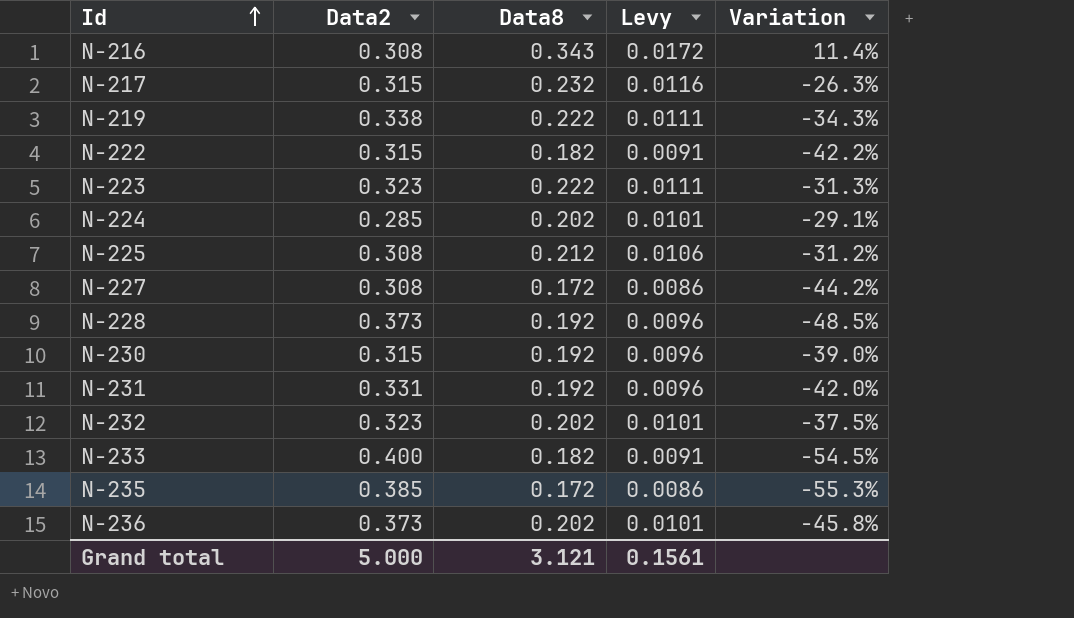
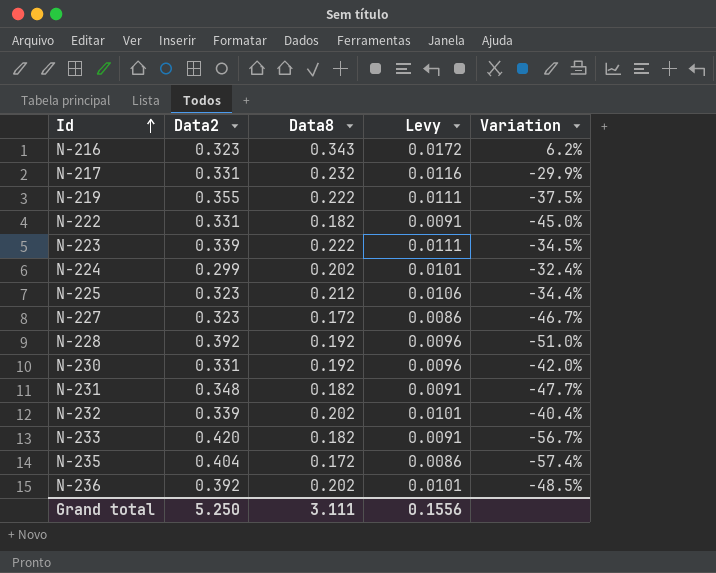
N-216 | Data2: 0.308 -> 0.323
N-216 | Variation: 11.4% -> 6.2%
N-217 | Data2: 0.315 -> 0.331
N-217 | Variation: -26.3% -> -29.9%
N-219 | Data2: 0.338 -> 0.355
N-219 | Variation: -34.3% -> -37.5%
N-222 | Data2: 0.315 -> 0.331
N-222 | Variation: -42.2% -> -45.0%
N-223 | Data2: 0.323 -> 0.339
N-223 | Variation: -31.3% -> -34.5%
N-224 | Data2: 0.285 -> 0.299
N-224 | Variation: -29.1% -> -32.4%
N-225 | Data2: 0.308 -> 0.323
N-225 | Variation: -31.2% -> -34.4%
N-227 | Data2: 0.308 -> 0.323
N-227 | Variation: -44.2% -> -46.7%
N-228 | Data2: 0.373 -> 0.392
N-228 | Variation: -48.5% -> -51.0%
N-230 | Data2: 0.315 -> 0.331
N-230 | Variation: -39.0% -> -42.0%
N-231 | Data2: 0.331 -> 0.348
N-231 | Data8: 0.192 -> 0.182
N-231 | Levy: 0.0096 -> 0.0091
N-231 | Variation: -42.0% -> -47.7%
N-232 | Data2: 0.323 -> 0.339
N-232 | Variation: -37.5% -> -40.4%
N-233 | Data2: 0.400 -> 0.420
N-233 | Variation: -54.5% -> -56.7%
N-235 | Data2: 0.385 -> 0.404
N-235 | Variation: -55.3% -> -57.4%
N-236 | Data2: 0.373 -> 0.392
N-236 | Variation: -45.8% -> -48.5%
Grand total | Data2: 5.000 -> 5.250
Grand total | Data8: 3.121 -> 3.111
Grand total | Levy: 0.1561 -> 0.1556

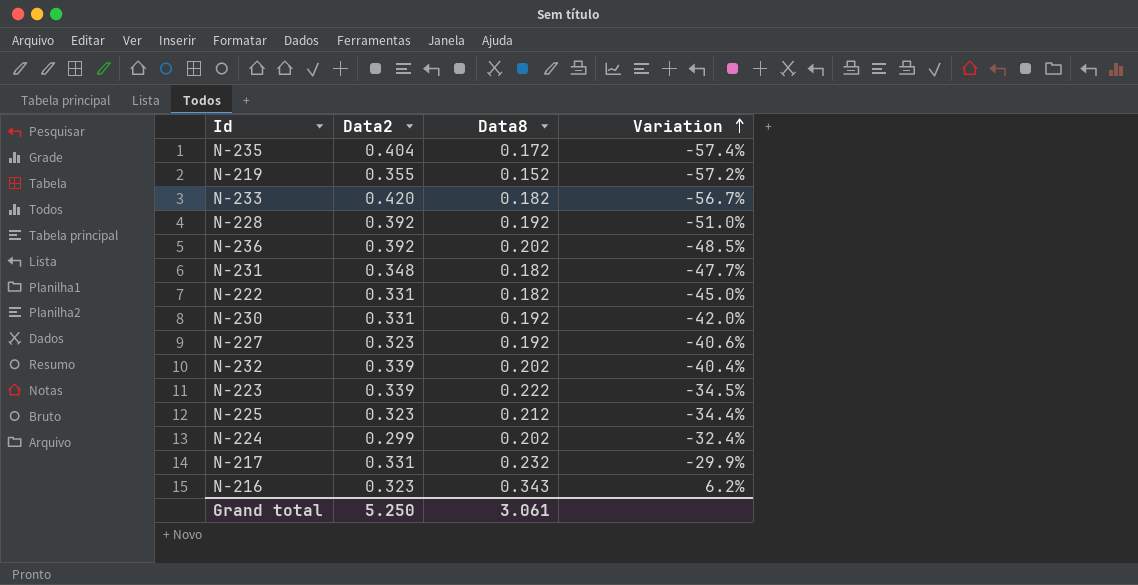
row order: Id ascending -> Variation ascending
column Levy | formula: [Data8] * 0.05 -> none
N-219 | Data8: 0.222 -> 0.152
N-219 | Variation: -37.5% -> -57.2%
N-227 | Data8: 0.172 -> 0.192
N-227 | Variation: -46.7% -> -40.6%
Grand total | Data8: 3.111 -> 3.061

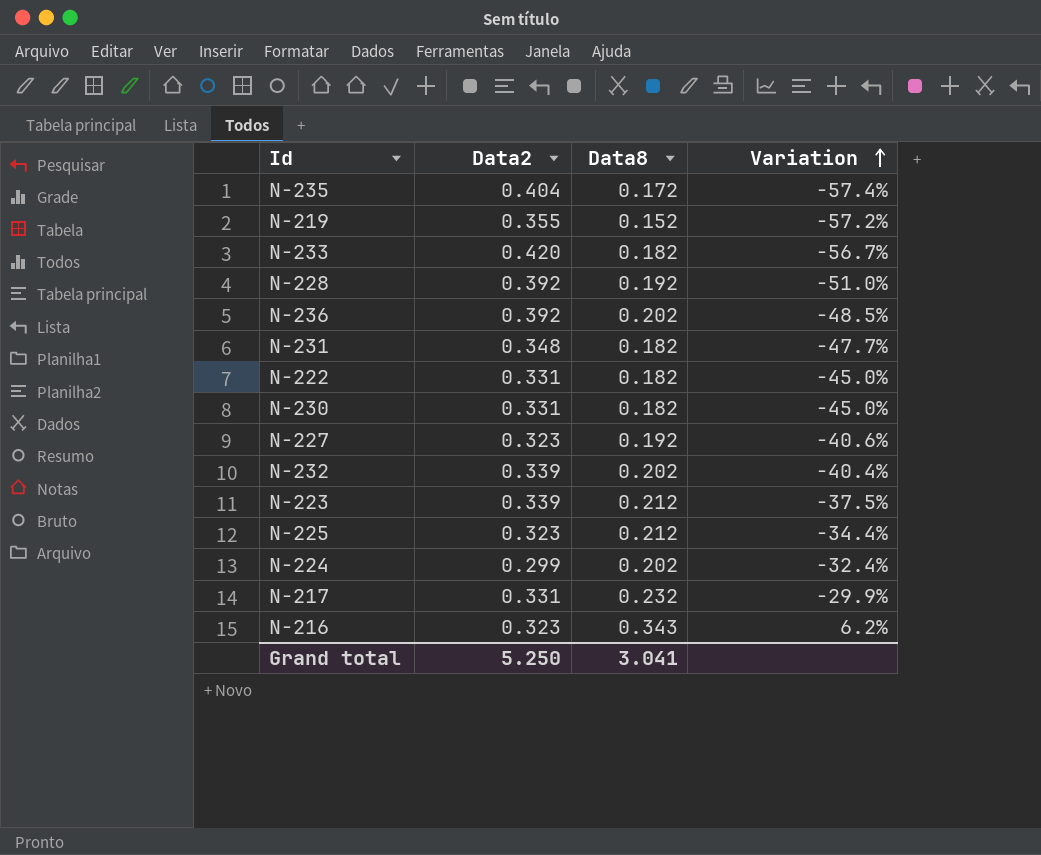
N-230 | Data8: 0.192 -> 0.182
N-230 | Variation: -42.0% -> -45.0%
N-223 | Data8: 0.222 -> 0.212
N-223 | Variation: -34.5% -> -37.5%
Grand total | Data8: 3.061 -> 3.041

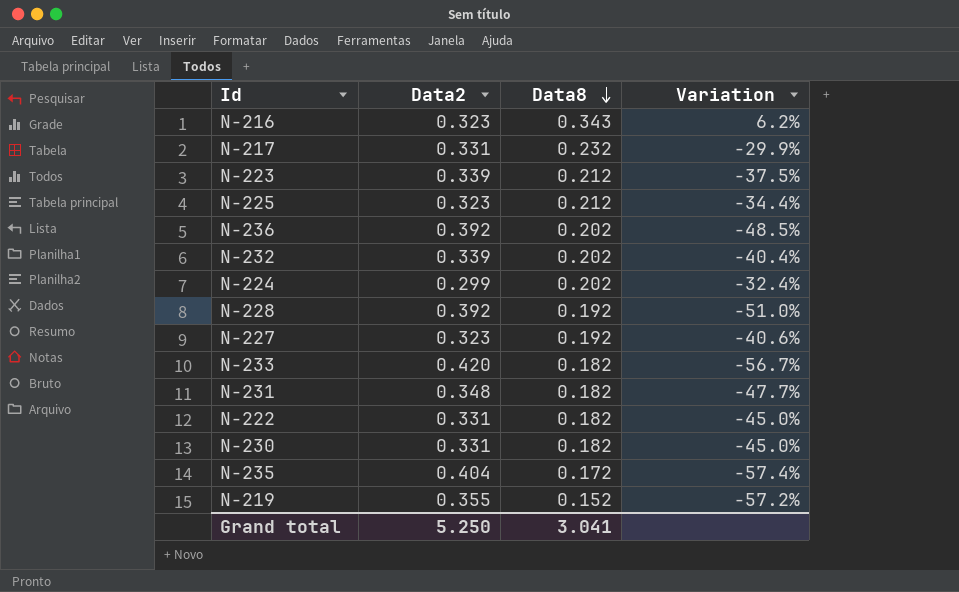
row order: Variation ascending -> Data8 descending

